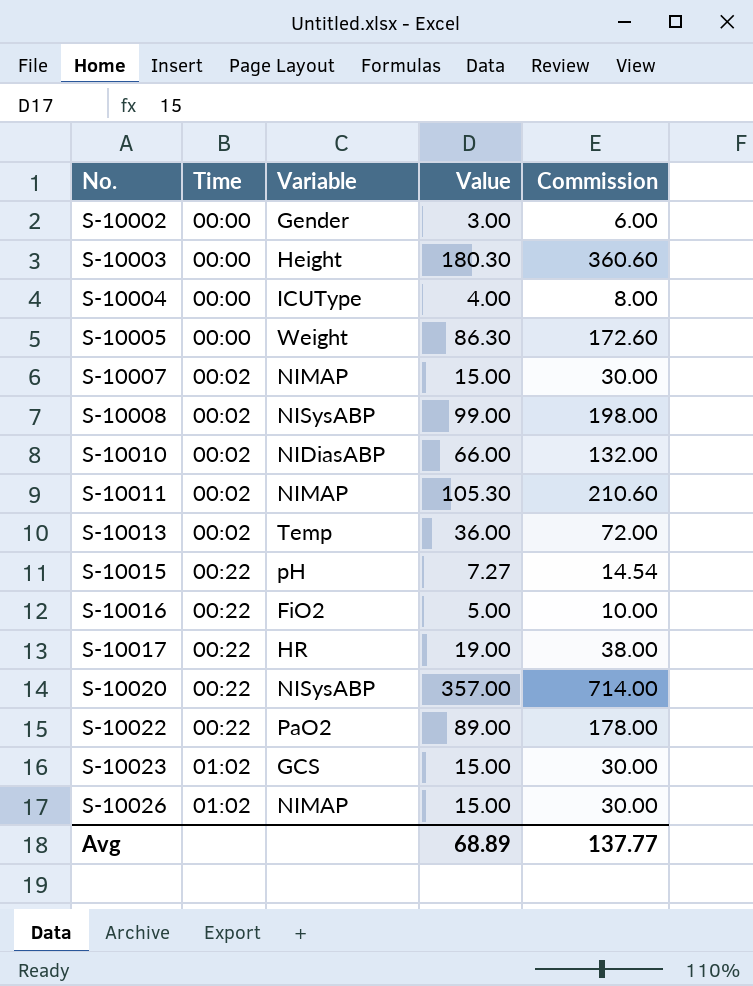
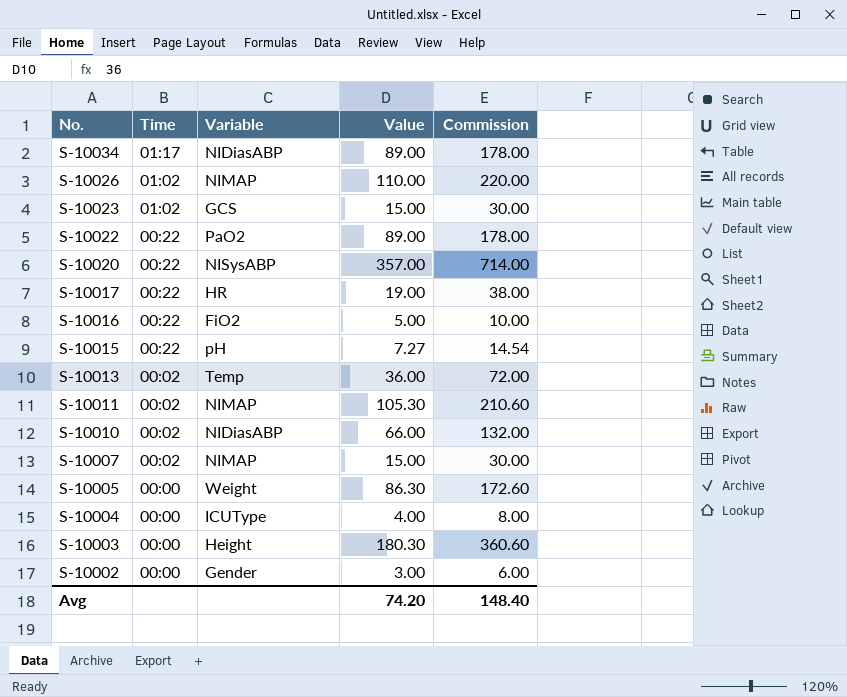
row order: No. ascending -> No. descending
row S-10008: 00:02 | NISysABP | 99.00 | 198.00 -> none
row S-10034: none -> 01:17 | NIDiasABP | 89.00 | 178.00
S-10026 | Value: 15.00 -> 110.00
S-10026 | Commission: 30.00 -> 220.00
Avg | Value: 68.89 -> 74.20
Avg | Commission: 137.77 -> 148.40

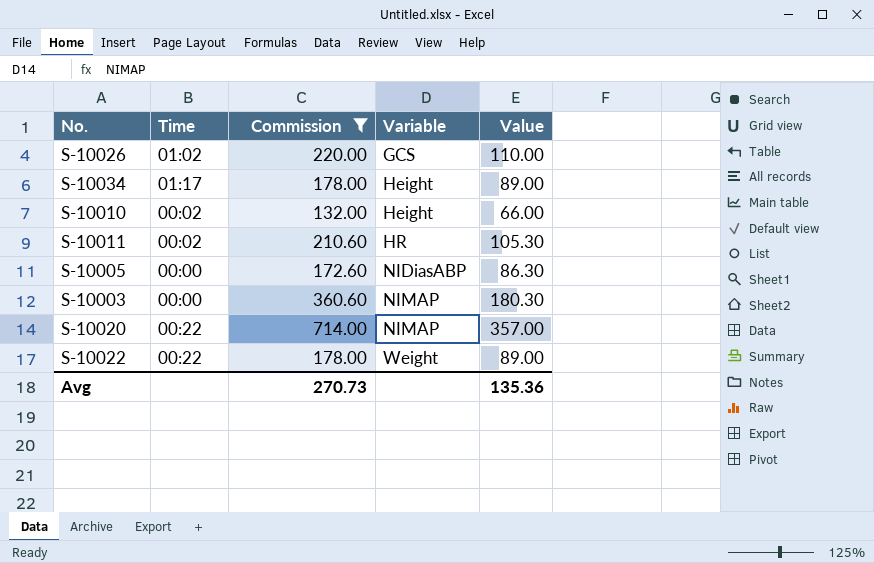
filter: none -> Commission >= 132.00
row order: No. descending -> Variable ascending
column Commission | position: 5 -> 3
S-10026 | Variable: NIMAP -> GCS
S-10034 | Variable: NIDiasABP -> Height
S-10010 | Variable: NIDiasABP -> Height
S-10011 | Variable: NIMAP -> HR
S-10005 | Variable: Weight -> NIDiasABP
S-10003 | Variable: Height -> NIMAP
S-10020 | Variable: NISysABP -> NIMAP
S-10022 | Variable: PaO2 -> Weight
Avg | Commission: 148.40 -> 270.73
Avg | Value: 74.20 -> 135.36

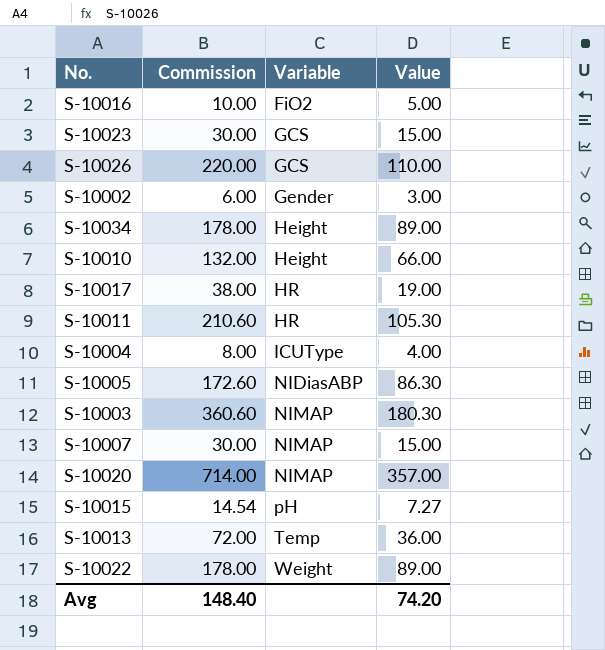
filter: Commission >= 132.00 -> none
column Time | position: 2 -> none
Avg | Commission: 270.73 -> 148.40
Avg | Value: 135.36 -> 74.20

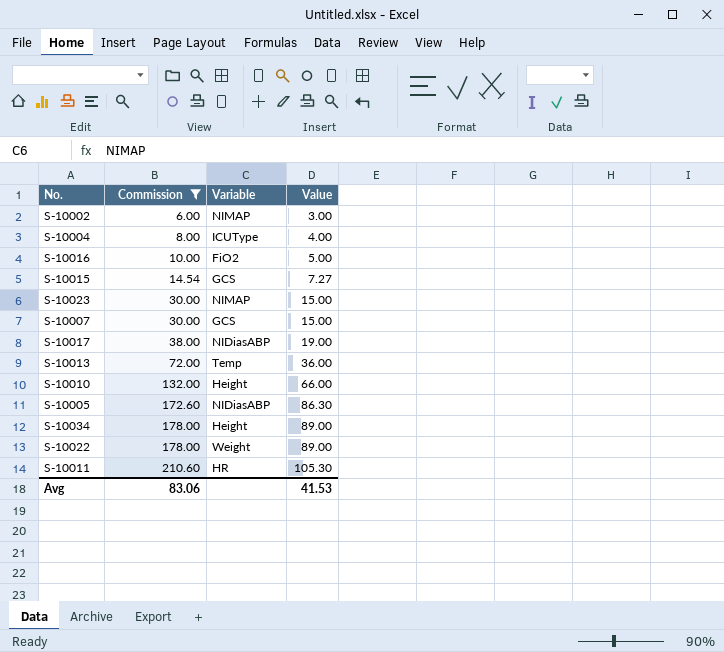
filter: none -> Commission <= 210.60
row order: Variable ascending -> Commission ascending
S-10002 | Variable: Gender -> NIMAP
S-10015 | Variable: pH -> GCS
S-10023 | Variable: GCS -> NIMAP
S-10007 | Variable: NIMAP -> GCS
S-10017 | Variable: HR -> NIDiasABP
Avg | Commission: 148.40 -> 83.06
Avg | Value: 74.20 -> 41.53

